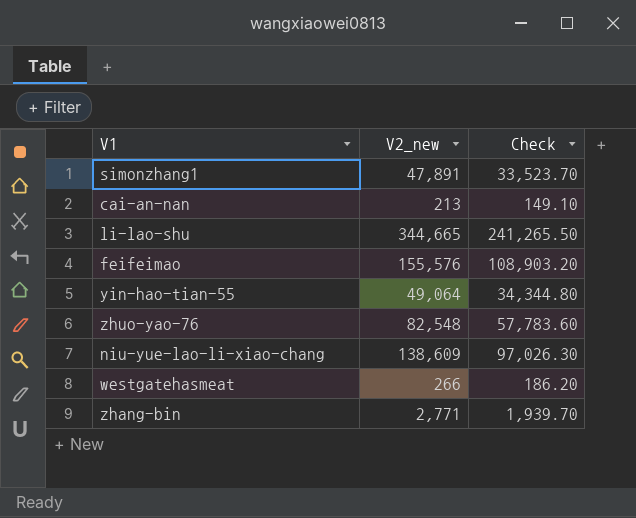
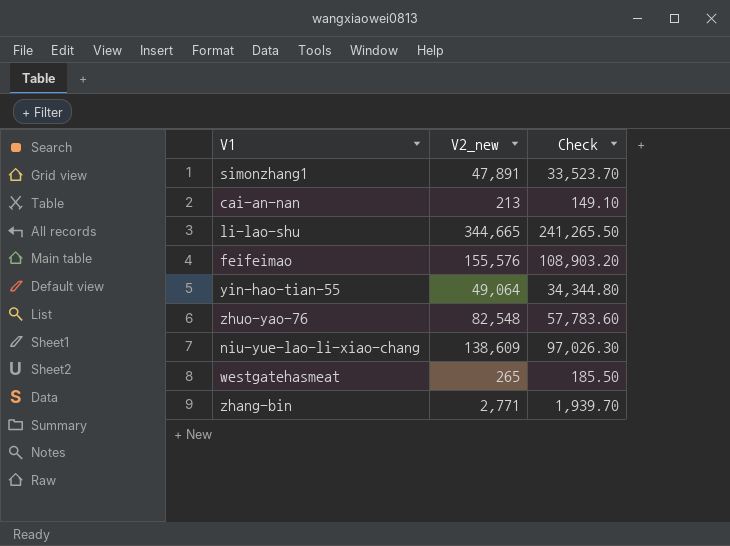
westgatehasmeat | V2_new: 266 -> 265
westgatehasmeat | Check: 186.20 -> 185.50

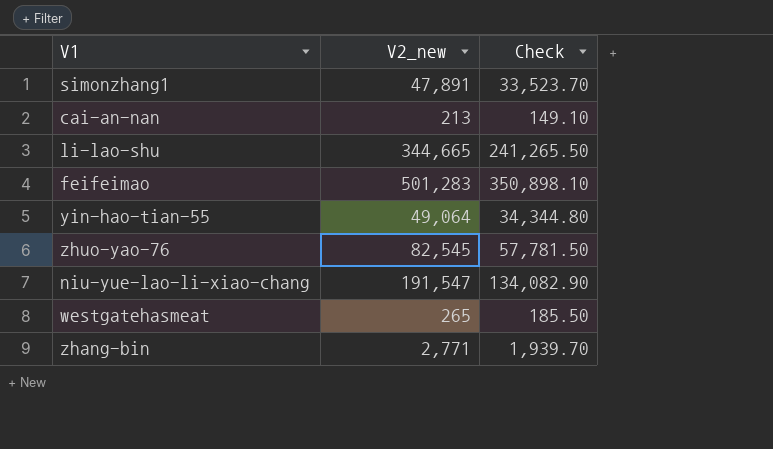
feifeimao | V2_new: 155,576 -> 501,283
feifeimao | Check: 108,903.20 -> 350,898.10
zhuo-yao-76 | V2_new: 82,548 -> 82,545
zhuo-yao-76 | Check: 57,783.60 -> 57,781.50
niu-yue-lao-li-xiao-chang | V2_new: 138,609 -> 191,547
niu-yue-lao-li-xiao-chang | Check: 97,026.30 -> 134,082.90

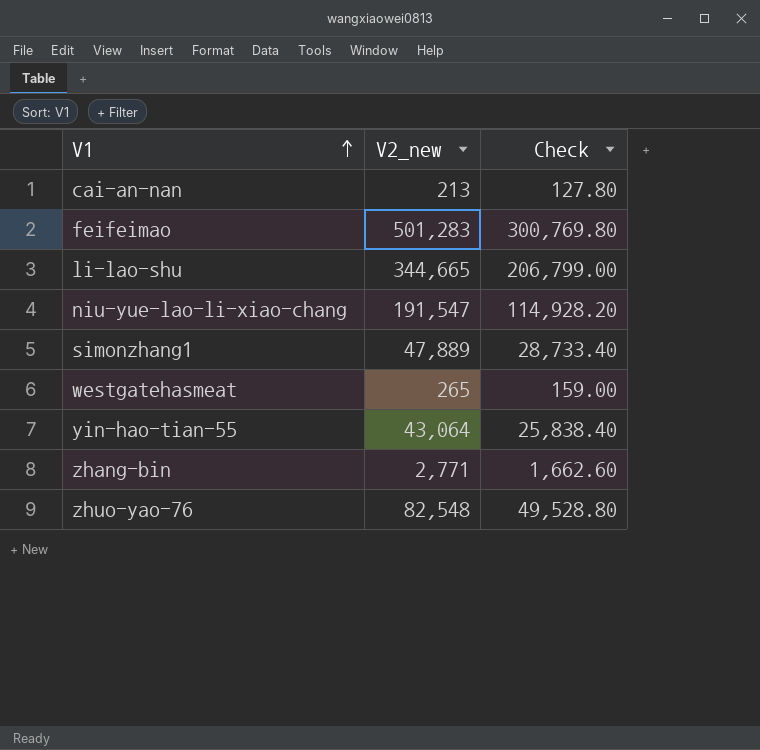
row order: none -> V1 ascending
column Check | formula: [V2_new] * 0.7 -> [V2_new] * 0.6
simonzhang1 | V2_new: 47,891 -> 47,889
yin-hao-tian-55 | V2_new: 49,064 -> 43,064
zhuo-yao-76 | V2_new: 82,545 -> 82,548

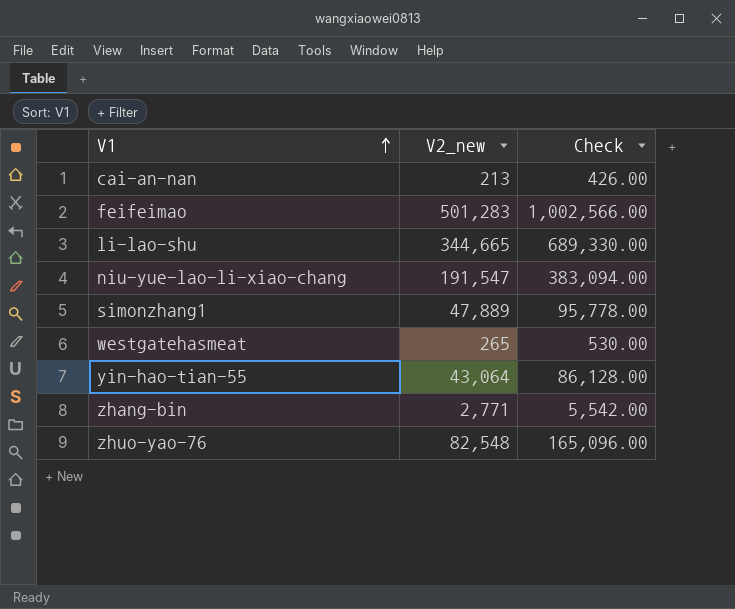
column Check | formula: [V2_new] * 0.6 -> [V2_new] * 2

